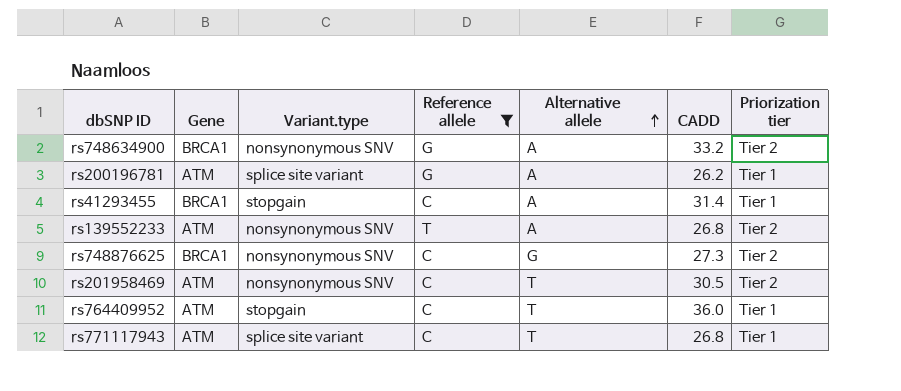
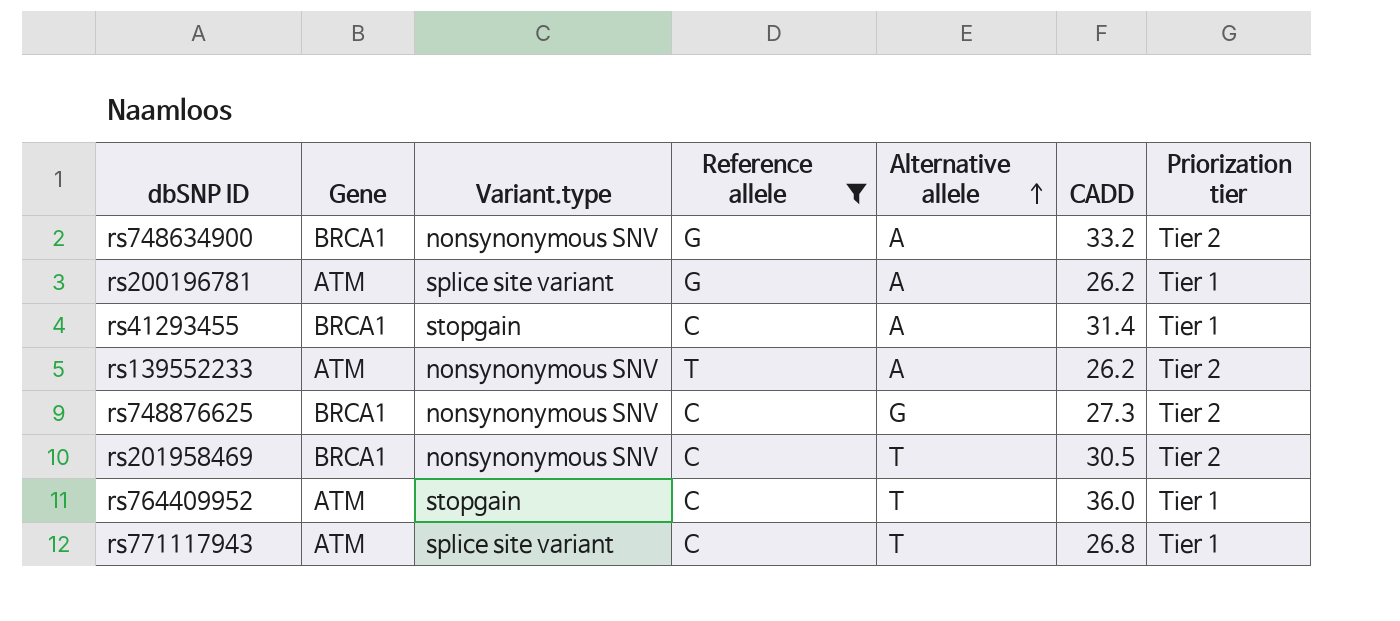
rs139552233 | CADD: 26.8 -> 26.2
rs201958469 | Gene: ATM -> BRCA1

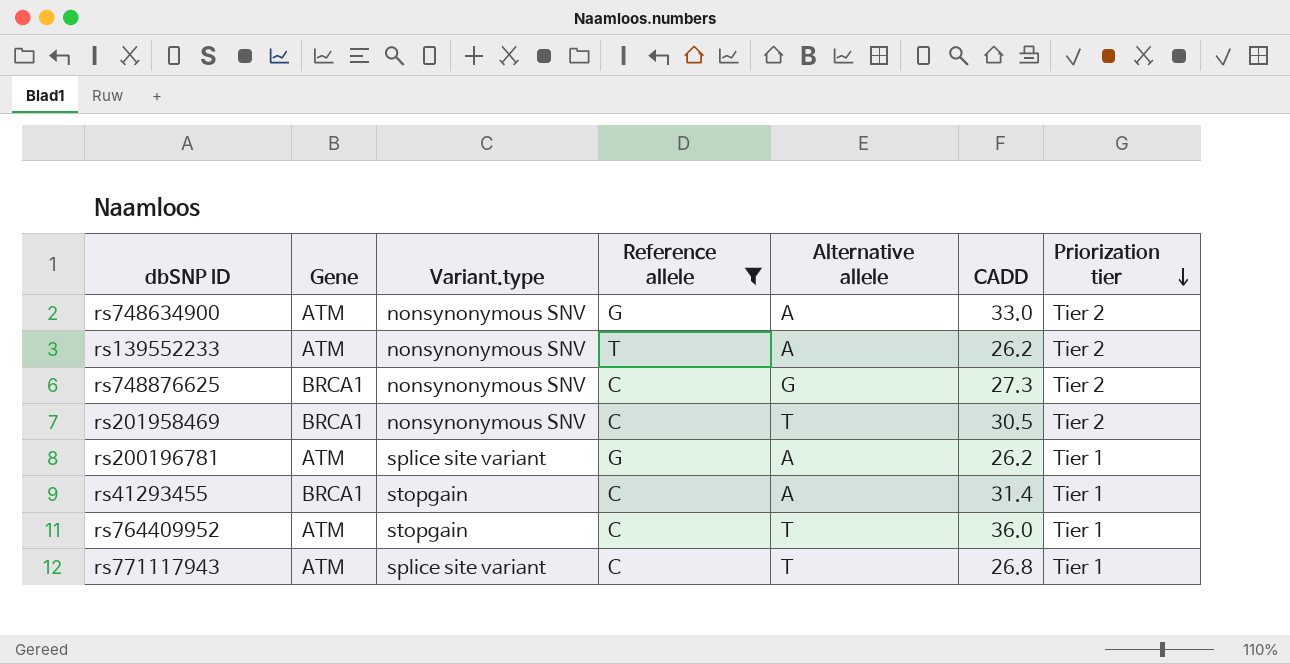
row order: Alternative allele ascending -> Priorization tier descending
rs748634900 | Gene: BRCA1 -> ATM
rs748634900 | CADD: 33.2 -> 33.0

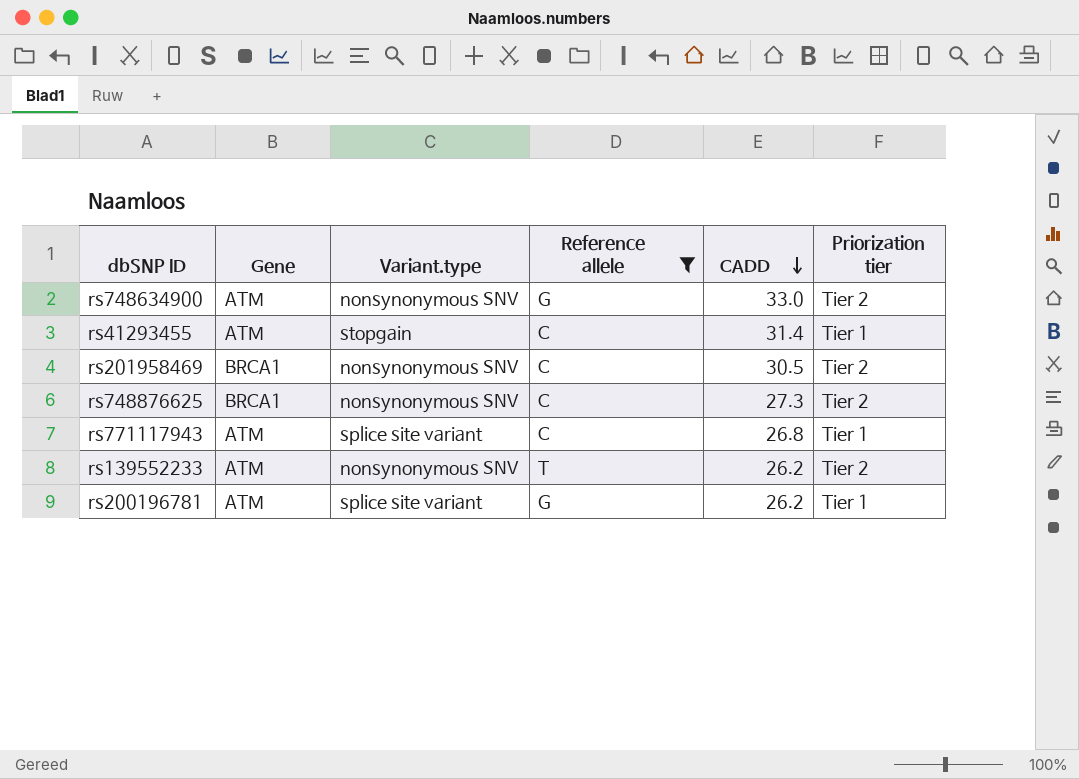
row order: Priorization tier descending -> CADD descending
column Alternative allele | position: 5 -> none
row rs764409952: ATM | stopgain | C | T | 36.0 | Tier 1 -> none
rs41293455 | Gene: BRCA1 -> ATM

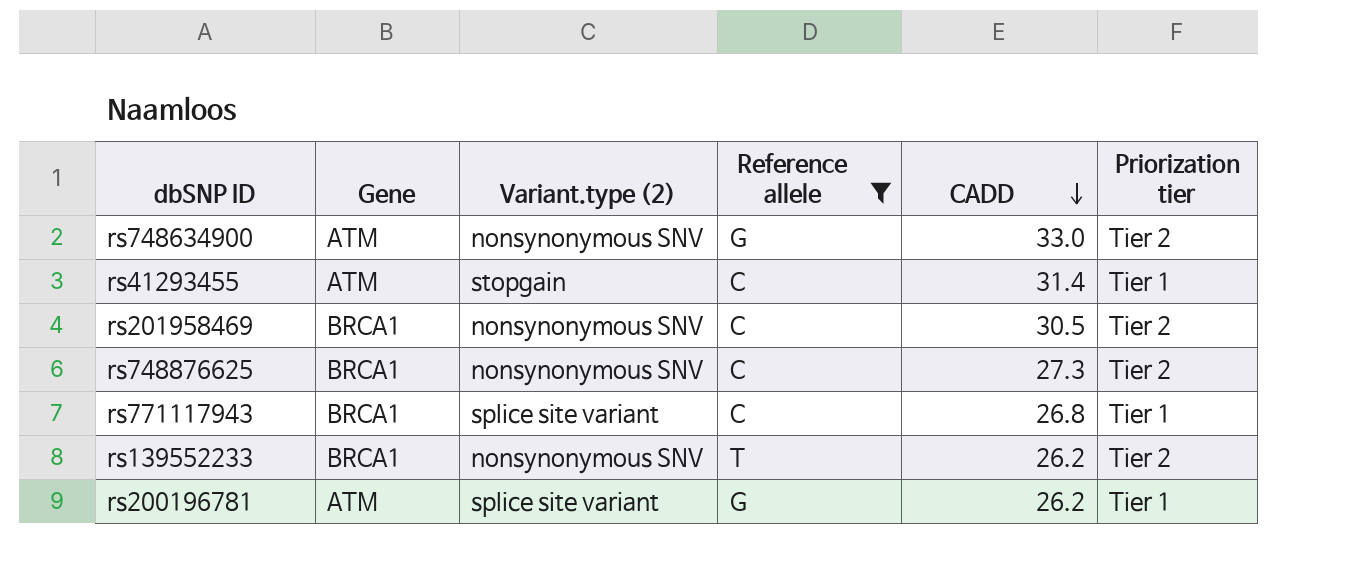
column name: Variant.type -> Variant.type (2)
rs771117943 | Gene: ATM -> BRCA1
rs139552233 | Gene: ATM -> BRCA1

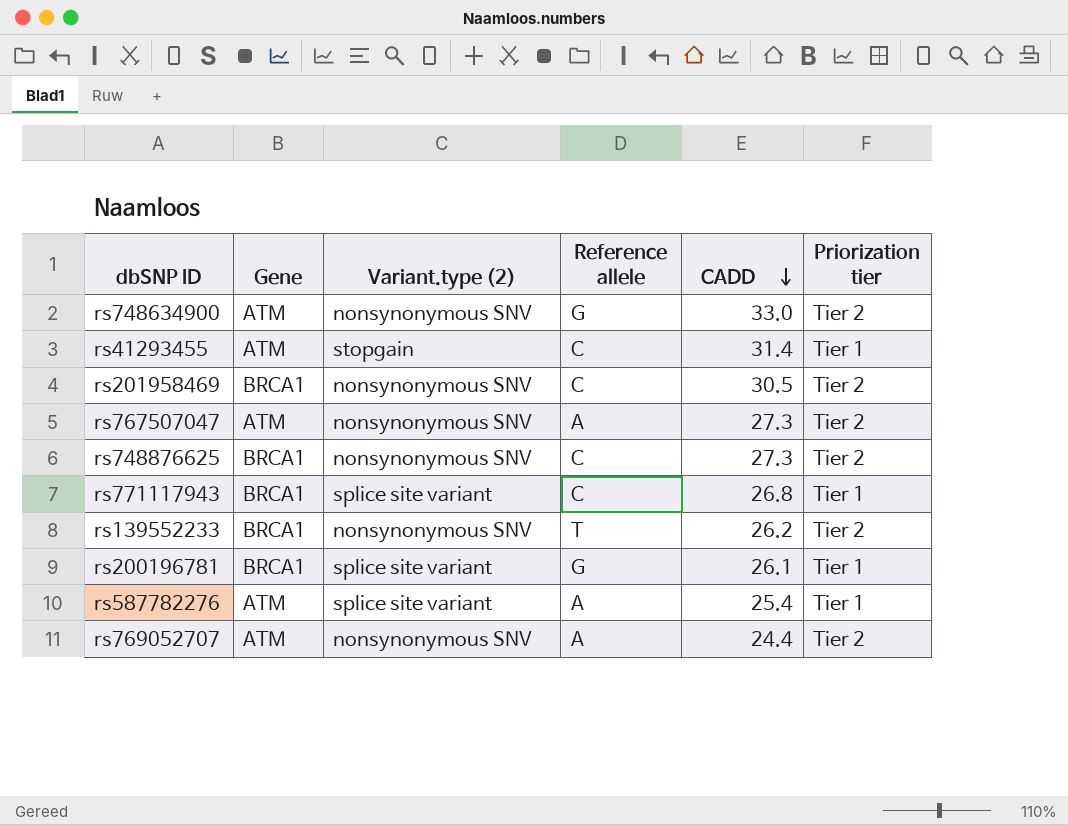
filter: Reference allele != A -> none
rs200196781 | Gene: ATM -> BRCA1
rs200196781 | CADD: 26.2 -> 26.1

